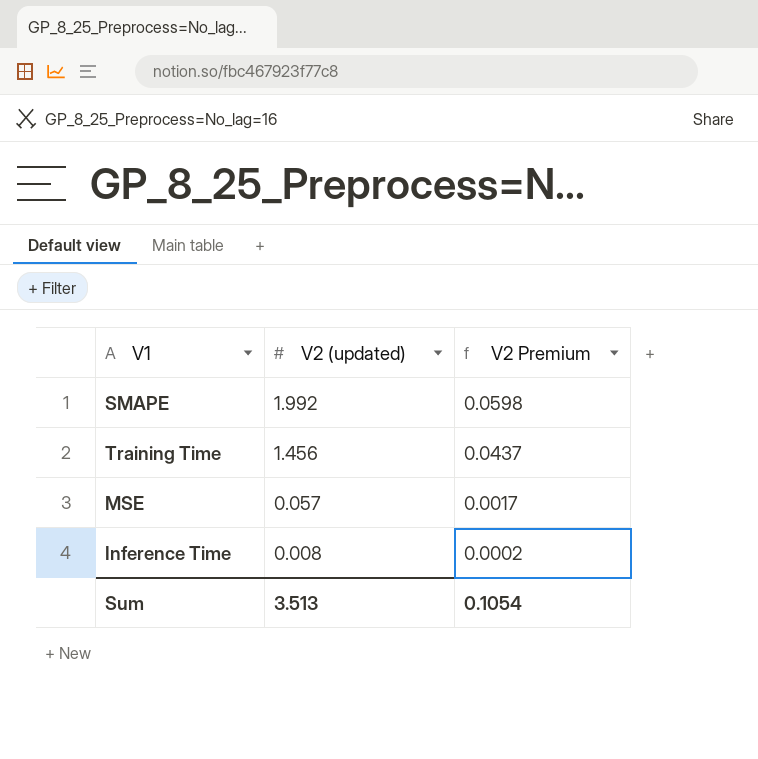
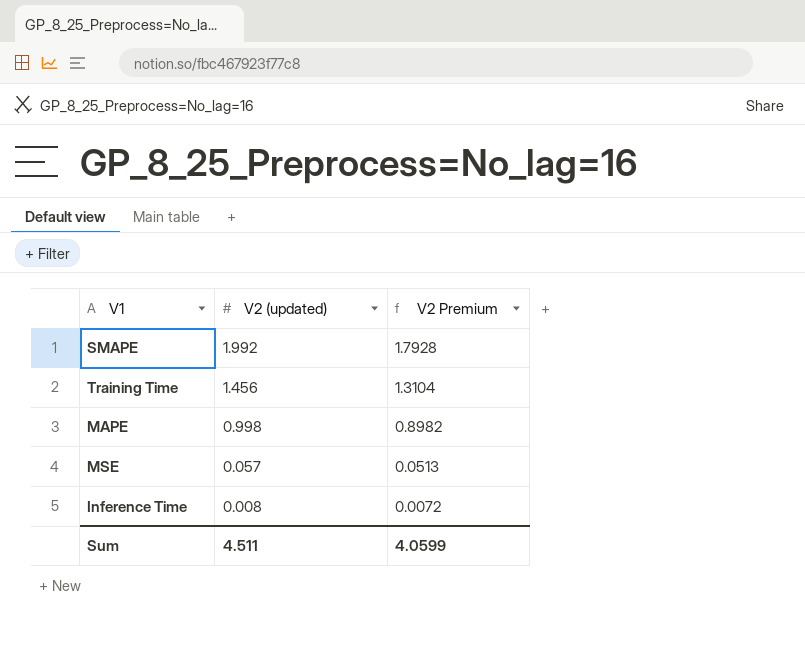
column V2 Premium | formula: [V2 (updated)] * 0.03 -> [V2 (updated)] * 0.9
row MAPE: none -> 0.998 | 0.8982
Sum | V2 (updated): 3.513 -> 4.511
Sum | V2 Premium: 0.1054 -> 4.0599

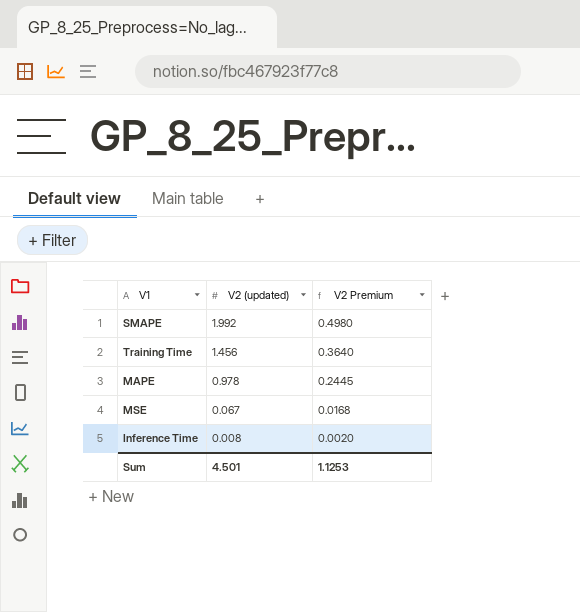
column V2 Premium | formula: [V2 (updated)] * 0.9 -> [V2 (updated)] * 0.25
MAPE | V2 (updated): 0.998 -> 0.978
MSE | V2 (updated): 0.057 -> 0.067
Sum | V2 (updated): 4.511 -> 4.501
Sum | V2 Premium: 4.0599 -> 1.1253

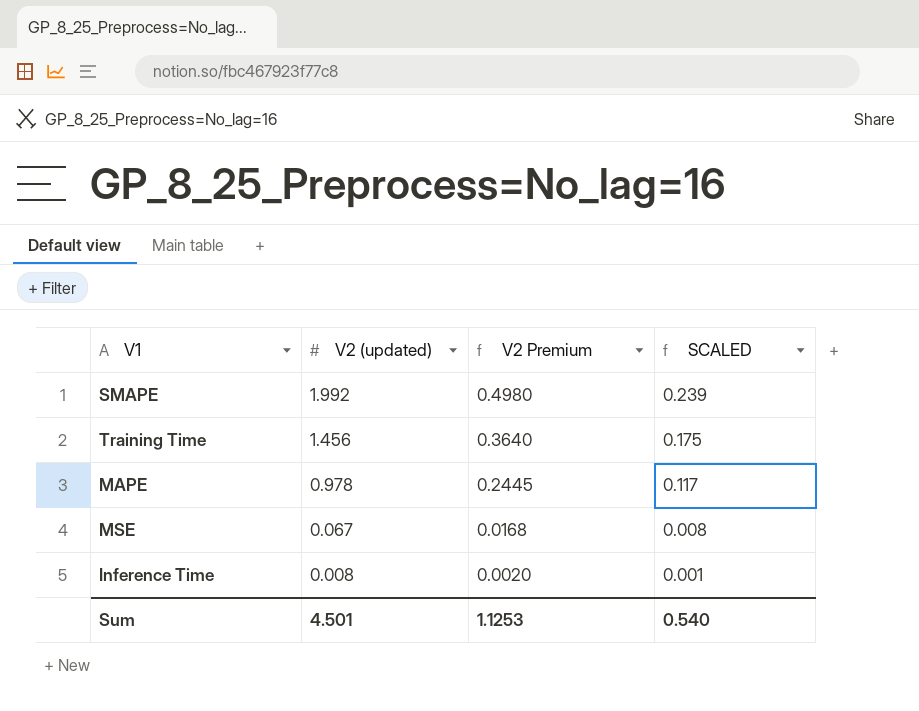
column SCALED | formula: none -> [V2 (updated)] * 0.12

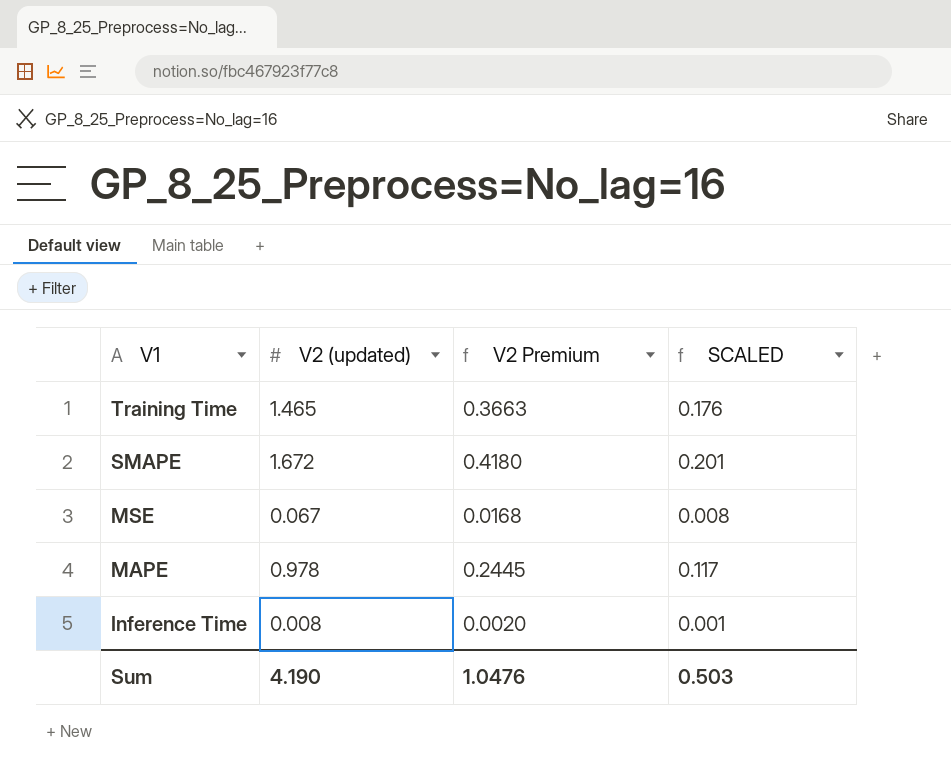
row order: V2 (updated) descending -> V1 descending
Training Time | V2 (updated): 1.456 -> 1.465
Training Time | V2 Premium: 0.3640 -> 0.3663
Training Time | SCALED: 0.175 -> 0.176
SMAPE | V2 (updated): 1.992 -> 1.672
SMAPE | V2 Premium: 0.4980 -> 0.4180
SMAPE | SCALED: 0.239 -> 0.201
Sum | V2 (updated): 4.501 -> 4.190
Sum | V2 Premium: 1.1253 -> 1.0476
Sum | SCALED: 0.540 -> 0.503

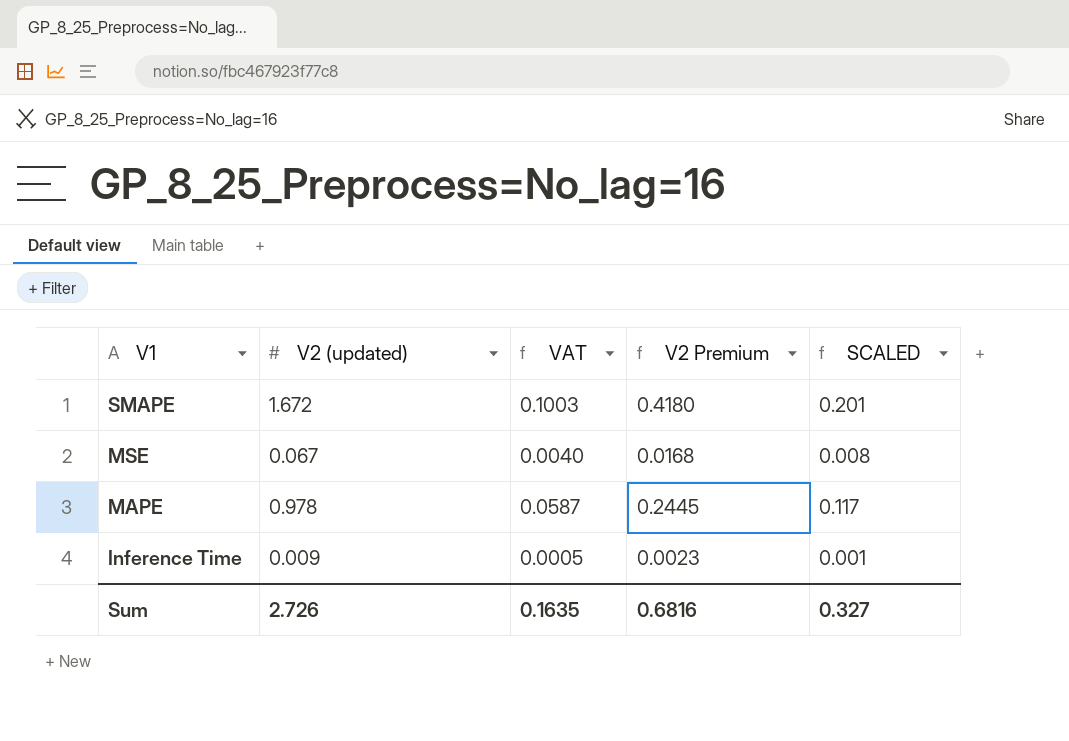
column VAT | formula: none -> [V2 (updated)] * 0.06
row Training Time: 1.465 | 0.3663 | 0.176 -> none
Inference Time | V2 (updated): 0.008 -> 0.009
Inference Time | V2 Premium: 0.0020 -> 0.0023
Sum | V2 (updated): 4.190 -> 2.726
Sum | V2 Premium: 1.0476 -> 0.6816
Sum | SCALED: 0.503 -> 0.327

